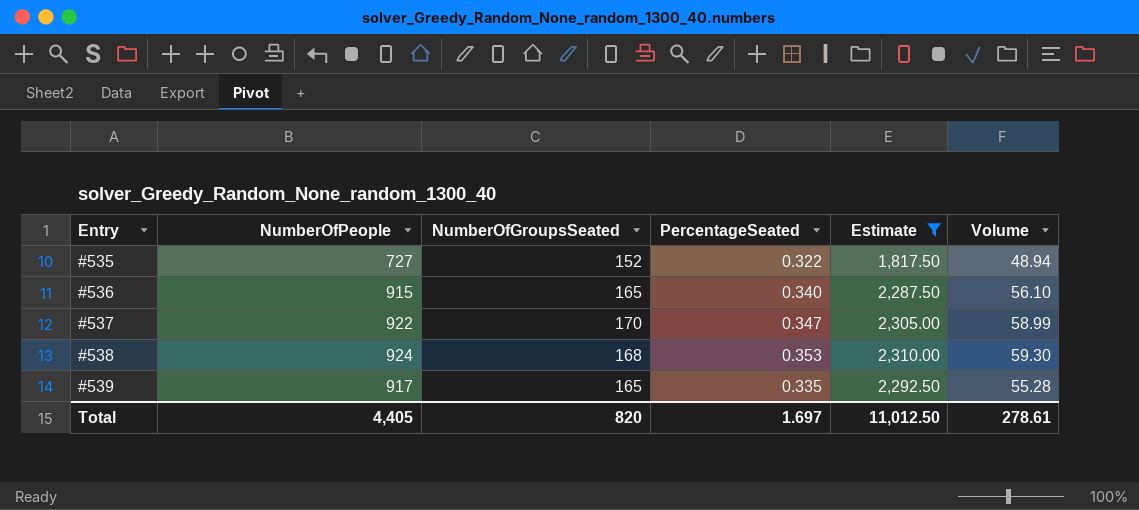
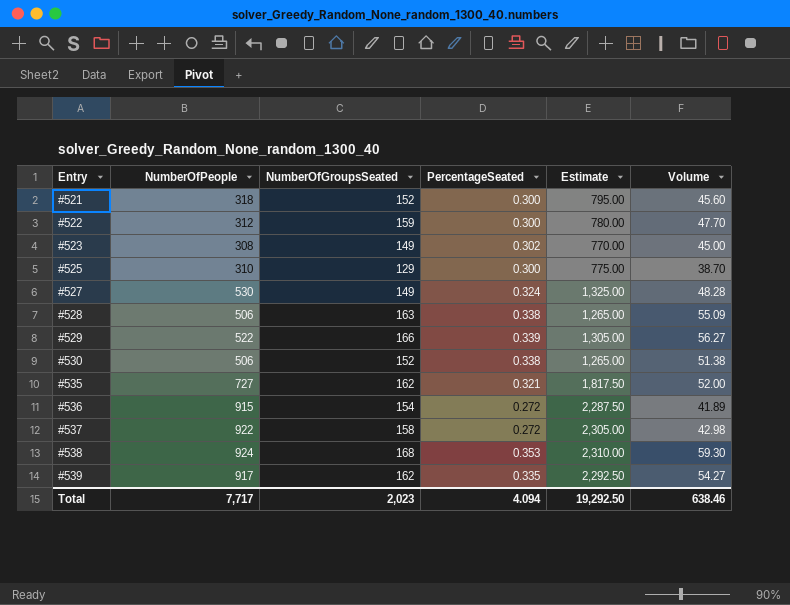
filter: Estimate >= 1,817.50 -> none
#535 | NumberOfGroupsSeated: 152 -> 162
#535 | PercentageSeated: 0.322 -> 0.321
#535 | Volume: 48.94 -> 52.00
#536 | NumberOfGroupsSeated: 165 -> 154
#536 | PercentageSeated: 0.340 -> 0.272
#536 | Volume: 56.10 -> 41.89
#537 | NumberOfGroupsSeated: 170 -> 158
#537 | PercentageSeated: 0.347 -> 0.272
#537 | Volume: 58.99 -> 42.98
#539 | NumberOfGroupsSeated: 165 -> 162
#539 | Volume: 55.28 -> 54.27
Total | NumberOfPeople: 4,405 -> 7,717
Total | NumberOfGroupsSeated: 820 -> 2,023
Total | PercentageSeated: 1.697 -> 4.094
Total | Estimate: 11,012.50 -> 19,292.50
Total | Volume: 278.61 -> 638.46

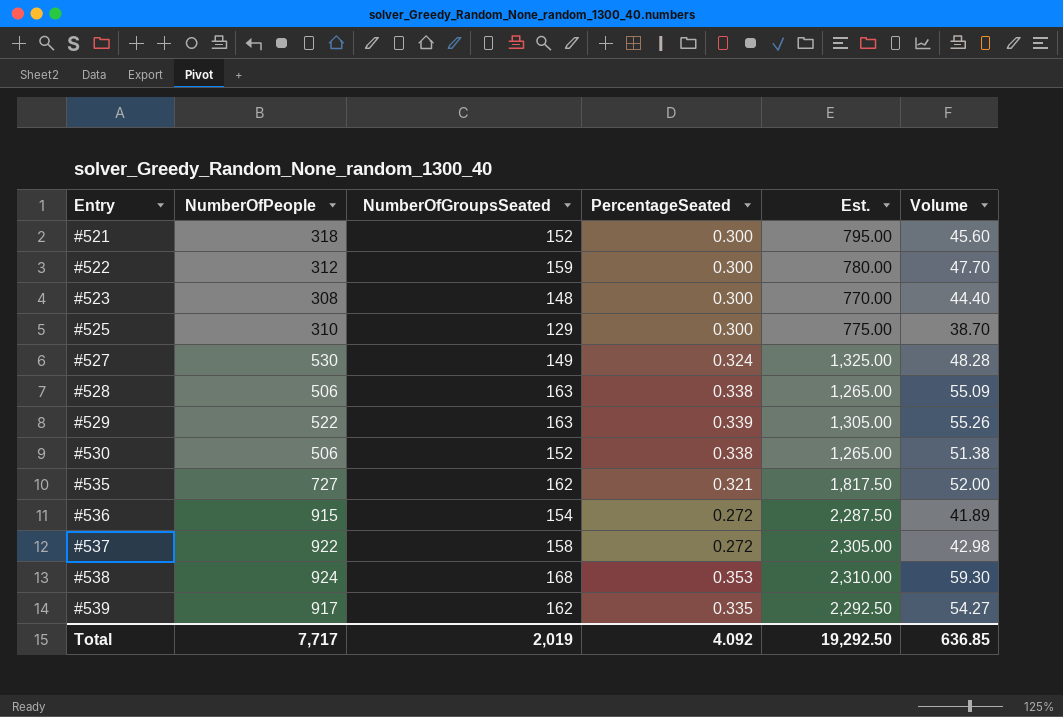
column name: Estimate -> Est.
#523 | NumberOfGroupsSeated: 149 -> 148
#523 | PercentageSeated: 0.302 -> 0.300
#523 | Volume: 45.00 -> 44.40
#529 | NumberOfGroupsSeated: 166 -> 163
#529 | Volume: 56.27 -> 55.26
Total | NumberOfGroupsSeated: 2,023 -> 2,019
Total | PercentageSeated: 4.094 -> 4.092
Total | Volume: 638.46 -> 636.85

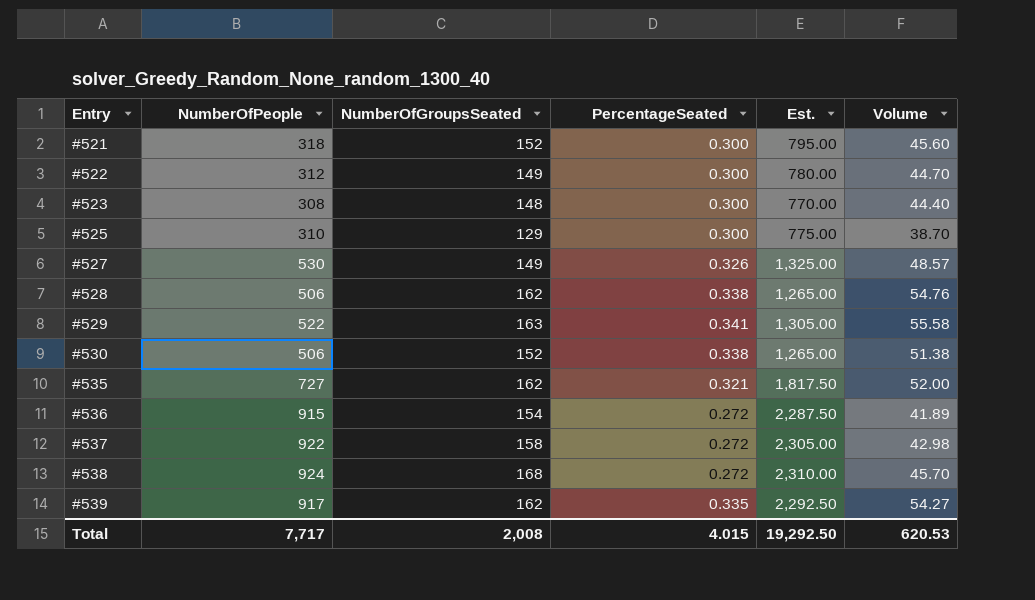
#522 | NumberOfGroupsSeated: 159 -> 149
#522 | Volume: 47.70 -> 44.70
#527 | PercentageSeated: 0.324 -> 0.326
#527 | Volume: 48.28 -> 48.57
#528 | NumberOfGroupsSeated: 163 -> 162
#528 | Volume: 55.09 -> 54.76
#529 | PercentageSeated: 0.339 -> 0.341
#529 | Volume: 55.26 -> 55.58
#538 | PercentageSeated: 0.353 -> 0.272
#538 | Volume: 59.30 -> 45.70
Total | NumberOfGroupsSeated: 2,019 -> 2,008
Total | PercentageSeated: 4.092 -> 4.015
Total | Volume: 636.85 -> 620.53

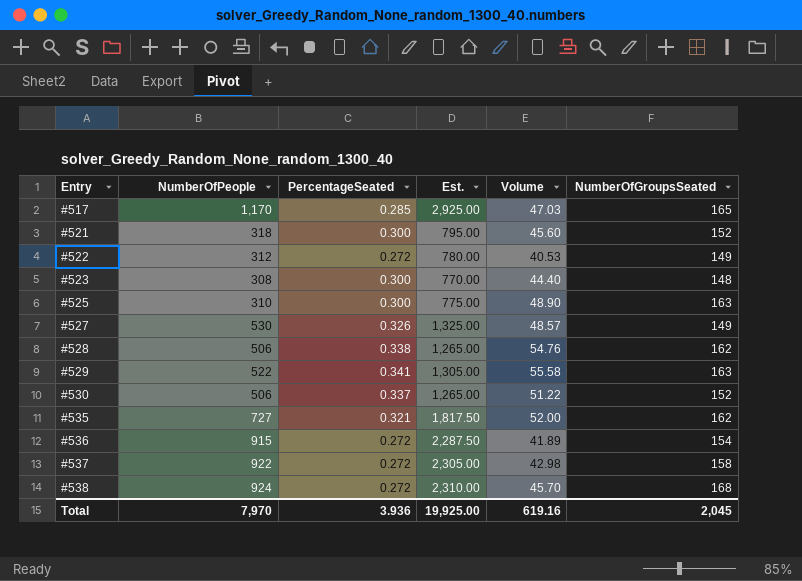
column NumberOfGroupsSeated | position: 3 -> 6
row #539: 917 | 162 | 0.335 | 2,292.50 | 54.27 -> none
row #517: none -> 1,170 | 0.285 | 2,925.00 | 47.03 | 165
#522 | PercentageSeated: 0.300 -> 0.272
#522 | Volume: 44.70 -> 40.53
#525 | Volume: 38.70 -> 48.90
#525 | NumberOfGroupsSeated: 129 -> 163
#530 | PercentageSeated: 0.338 -> 0.337
#530 | Volume: 51.38 -> 51.22
Total | NumberOfPeople: 7,717 -> 7,970
Total | PercentageSeated: 4.015 -> 3.936
Total | Est.: 19,292.50 -> 19,925.00
Total | Volume: 620.53 -> 619.16
Total | NumberOfGroupsSeated: 2,008 -> 2,045

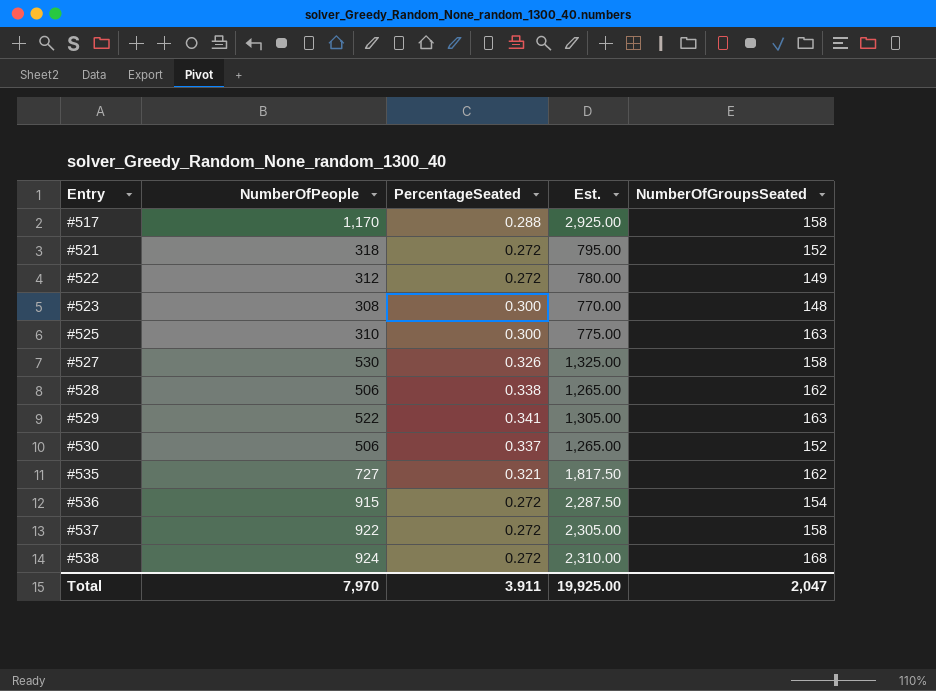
column Volume | formula: [PercentageSeated] * [NumberOfGroupsSeated] -> none
#517 | PercentageSeated: 0.285 -> 0.288
#517 | NumberOfGroupsSeated: 165 -> 158
#521 | PercentageSeated: 0.300 -> 0.272
#527 | NumberOfGroupsSeated: 149 -> 158
Total | PercentageSeated: 3.936 -> 3.911
Total | NumberOfGroupsSeated: 2,045 -> 2,047

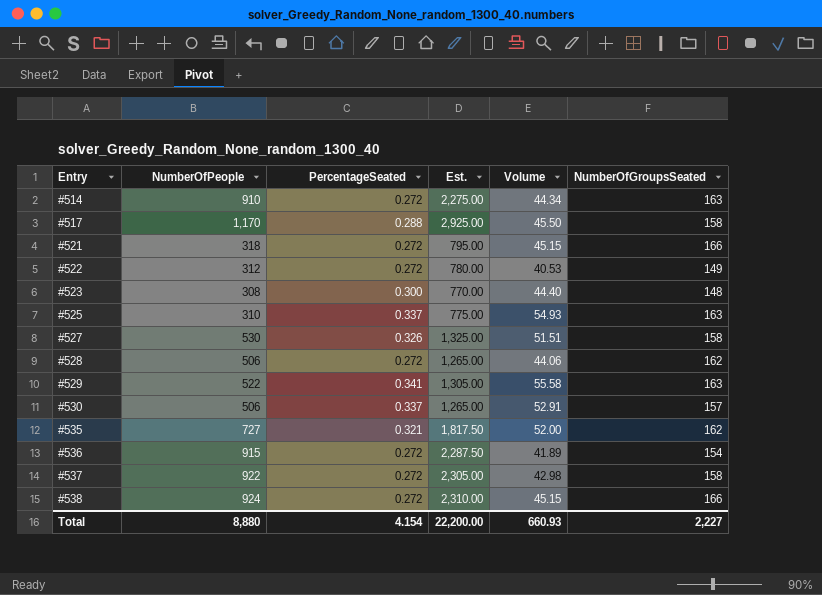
column Volume | formula: none -> [PercentageSeated] * [NumberOfGroupsSeated]
row #514: none -> 910 | 0.272 | 2,275.00 | 44.34 | 163
#521 | NumberOfGroupsSeated: 152 -> 166
#525 | PercentageSeated: 0.300 -> 0.337
#528 | PercentageSeated: 0.338 -> 0.272
#530 | NumberOfGroupsSeated: 152 -> 157
#538 | NumberOfGroupsSeated: 168 -> 166
Total | NumberOfPeople: 7,970 -> 8,880
Total | PercentageSeated: 3.911 -> 4.154
Total | Est.: 19,925.00 -> 22,200.00
Total | NumberOfGroupsSeated: 2,047 -> 2,227

